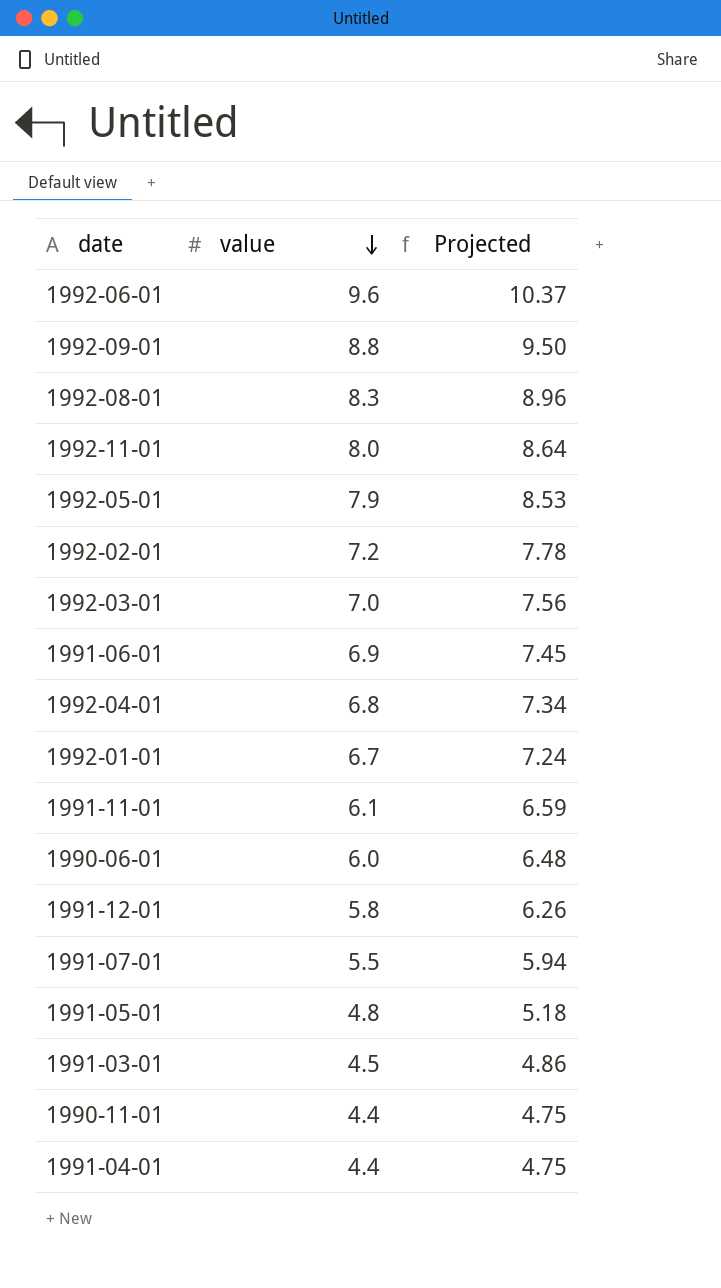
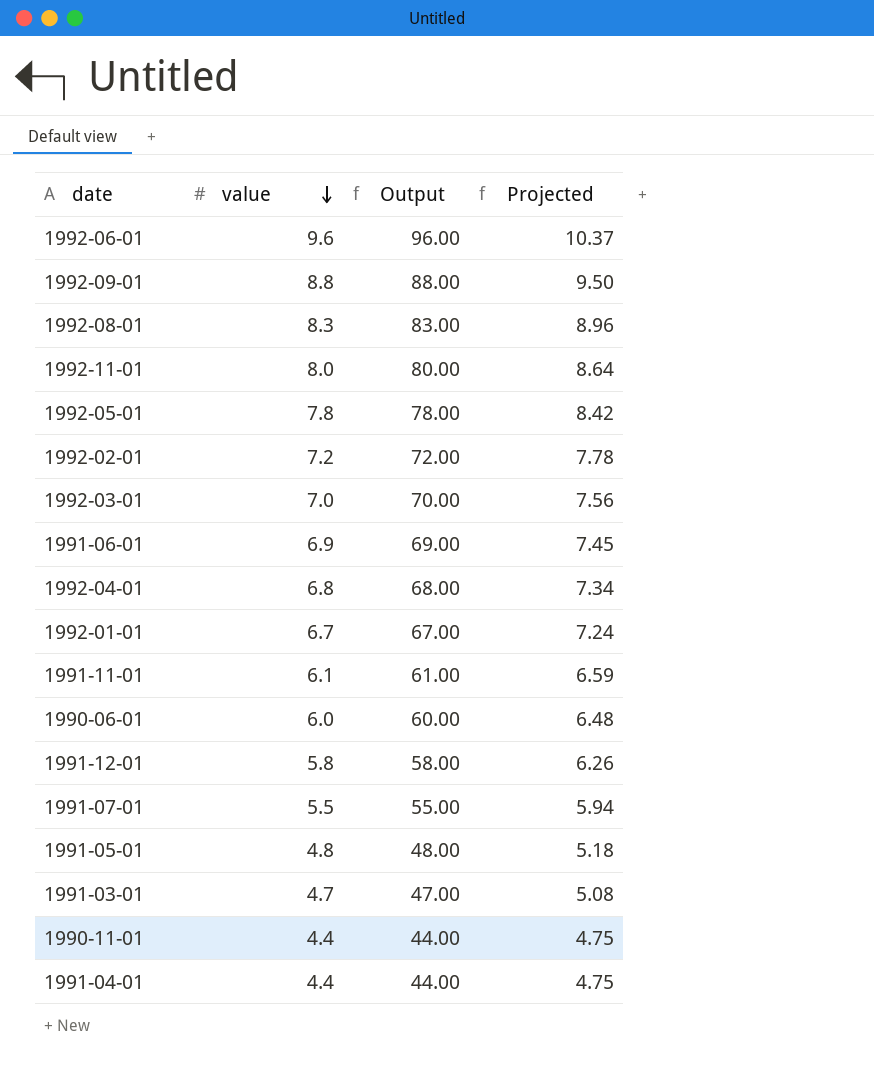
column Output | formula: none -> [value] * 10
1992-05-01 | value: 7.9 -> 7.8
1992-05-01 | Projected: 8.53 -> 8.42
1991-03-01 | value: 4.5 -> 4.7
1991-03-01 | Projected: 4.86 -> 5.08

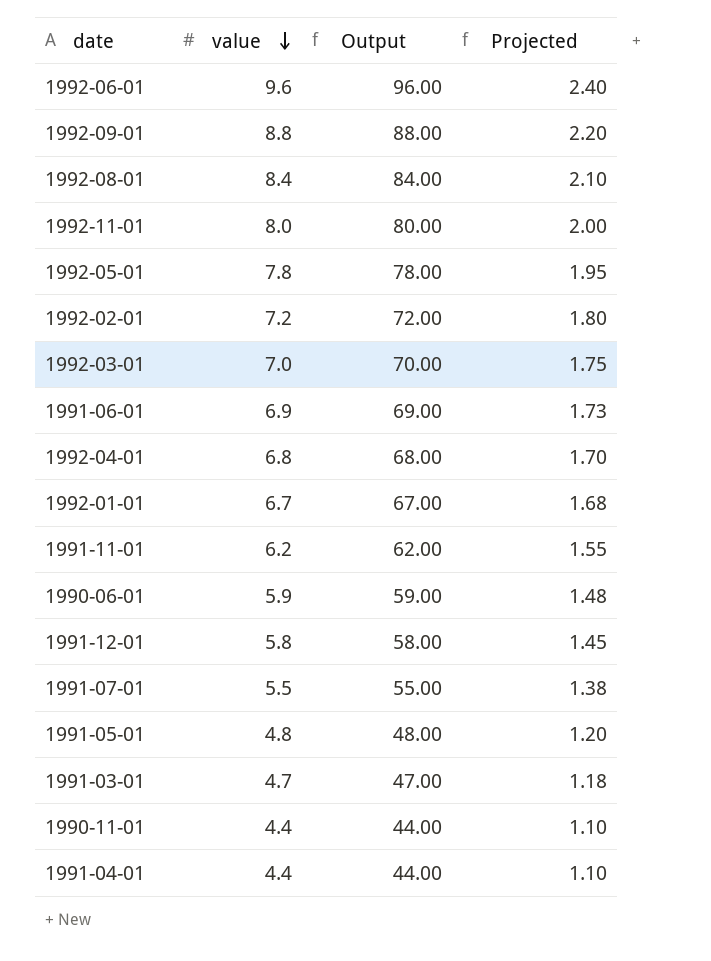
column Projected | formula: [value] * 1.08 -> [value] * 0.25
1992-08-01 | value: 8.3 -> 8.4
1992-08-01 | Output: 83.00 -> 84.00
1991-11-01 | value: 6.1 -> 6.2
1991-11-01 | Output: 61.00 -> 62.00
1990-06-01 | value: 6.0 -> 5.9
1990-06-01 | Output: 60.00 -> 59.00

